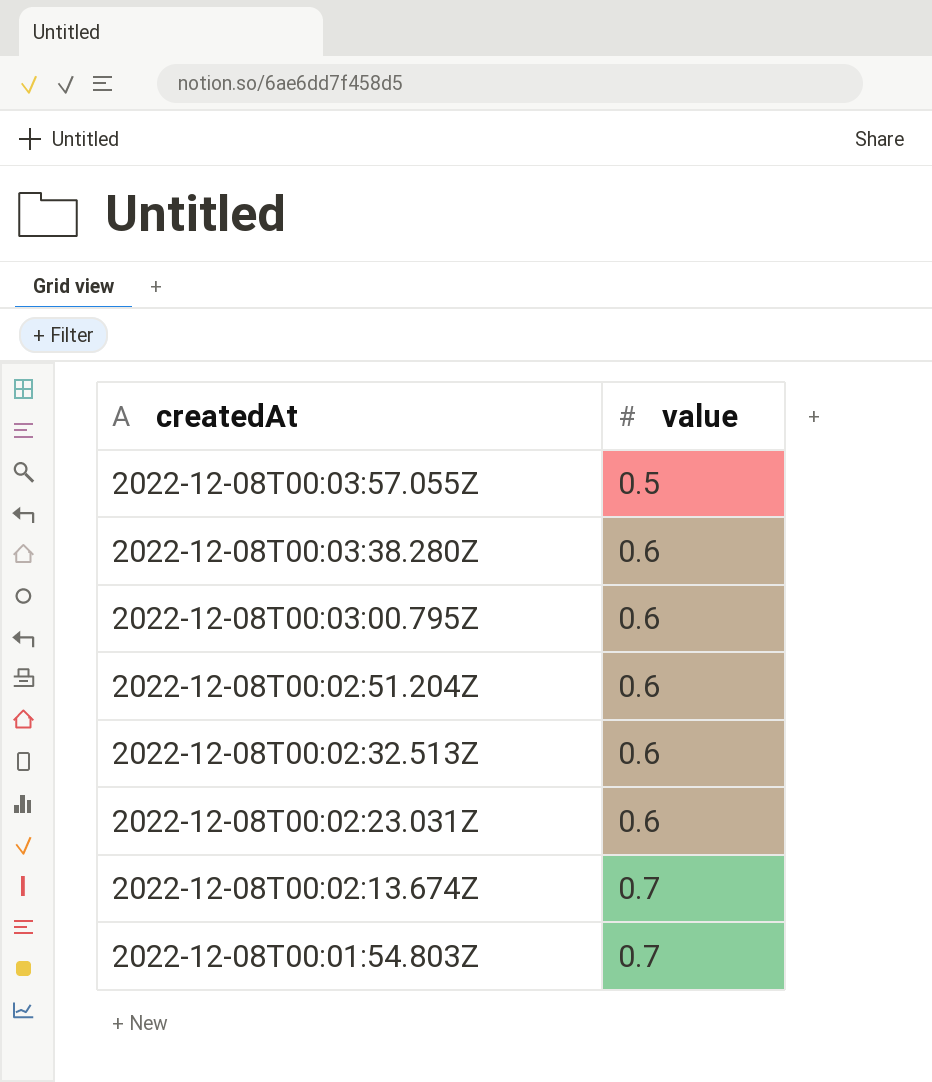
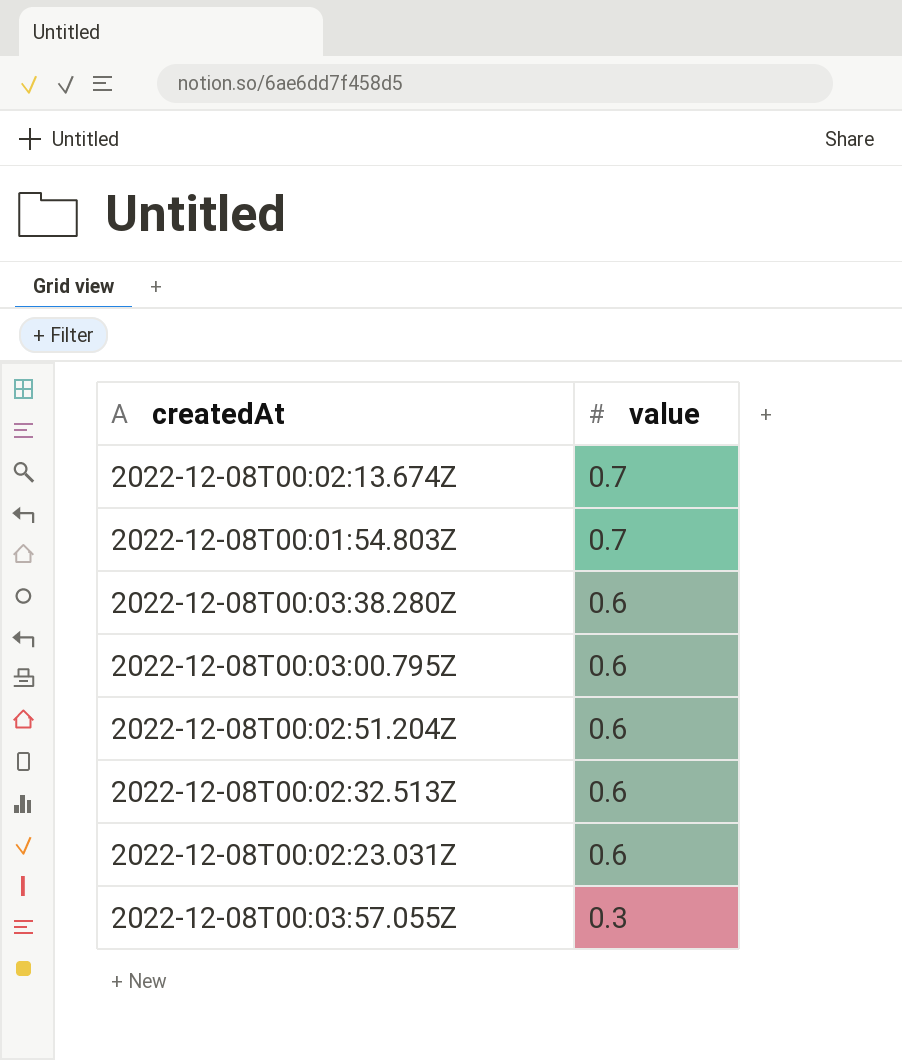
row order: createdAt descending -> value descending
2022-12-08T00:03:57.055Z | value: 0.5 -> 0.3

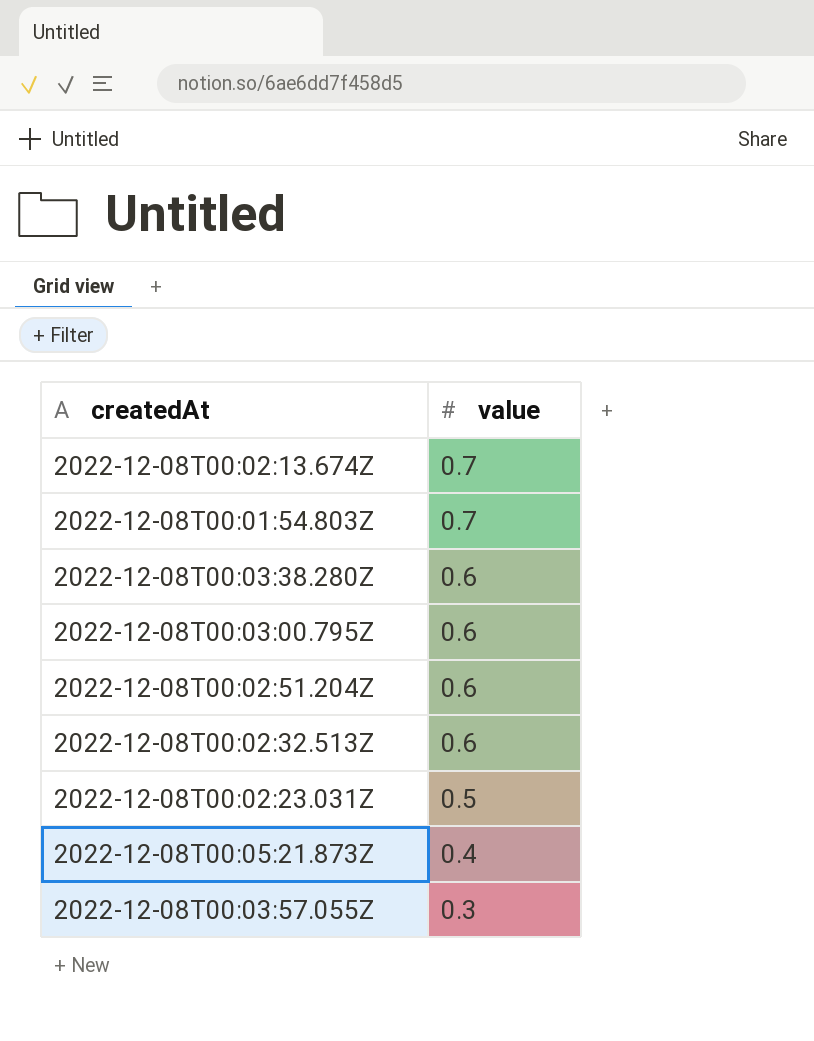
2022-12-08T00:02:23.031Z | value: 0.6 -> 0.5
row 2022-12-08T00:05:21.873Z: none -> 0.4

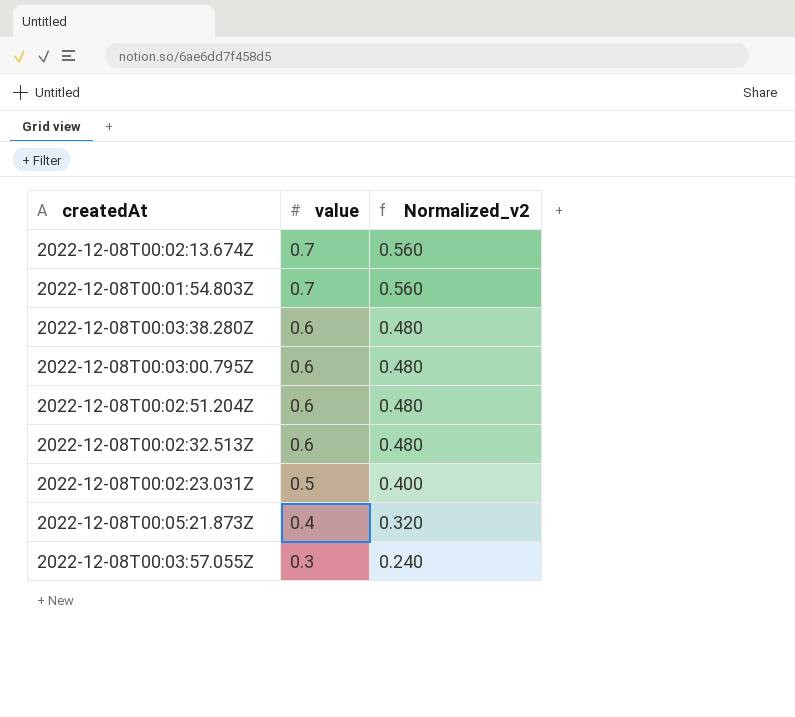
column Normalized_v2 | formula: none -> [value] * 0.8

